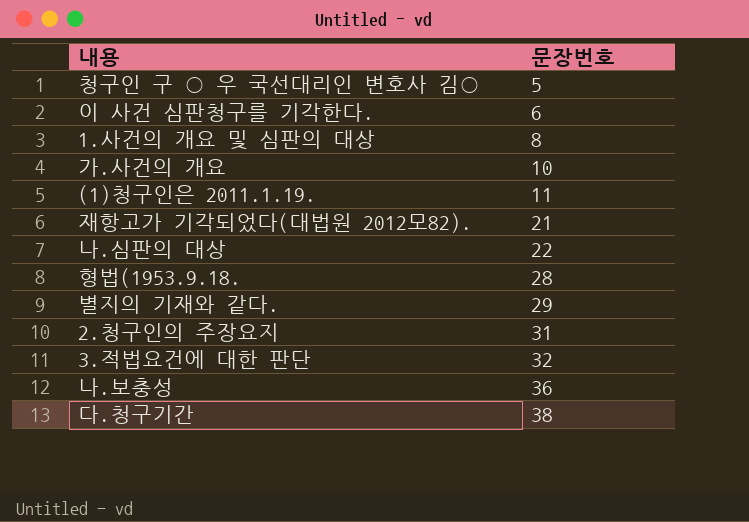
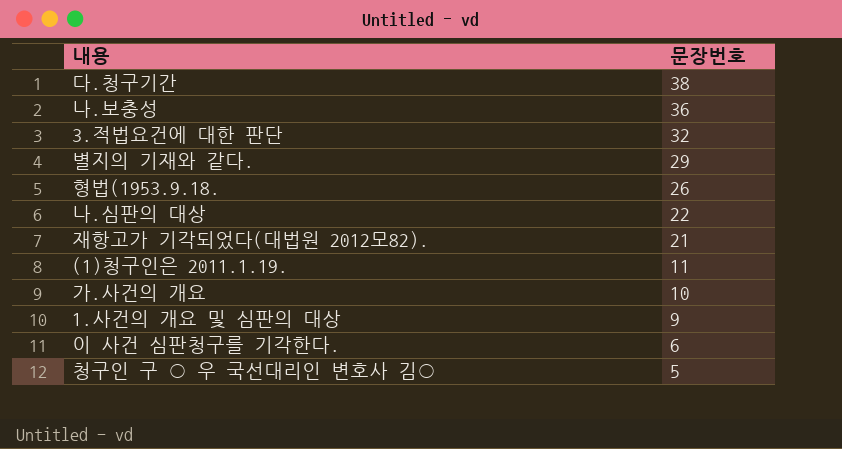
row order: 문장번호 ascending -> 문장번호 descending
row 2.청구인의 주장요지: 31 -> none
형법(1953.9.18. | 문장번호: 28 -> 26
1.사건의 개요 및 심판의 대상 | 문장번호: 8 -> 9

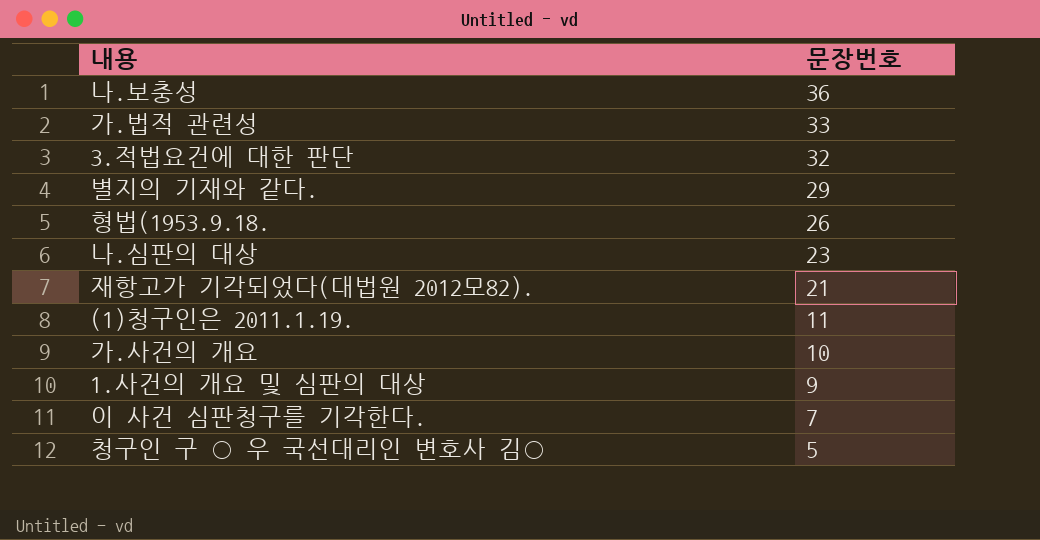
row 다.청구기간: 38 -> none
row 가.법적 관련성: none -> 33
나.심판의 대상 | 문장번호: 22 -> 23
이 사건 심판청구를 기각한다. | 문장번호: 6 -> 7

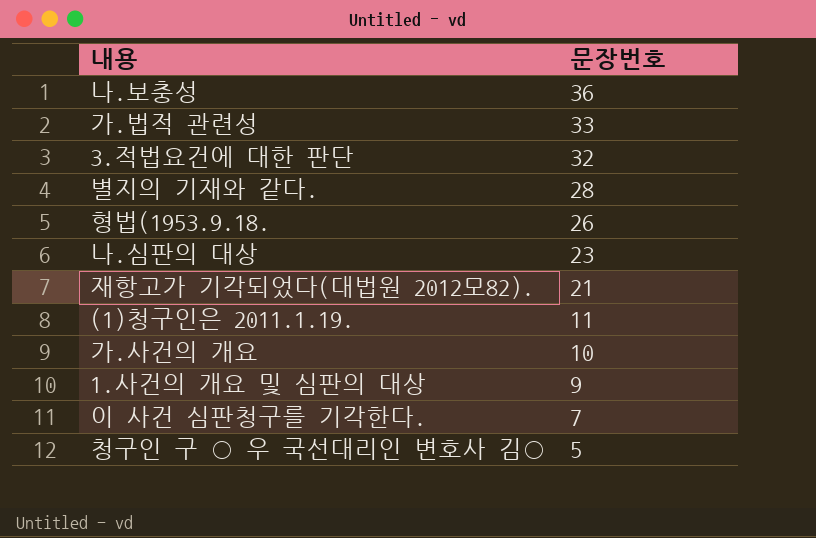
별지의 기재와 같다. | 문장번호: 29 -> 28

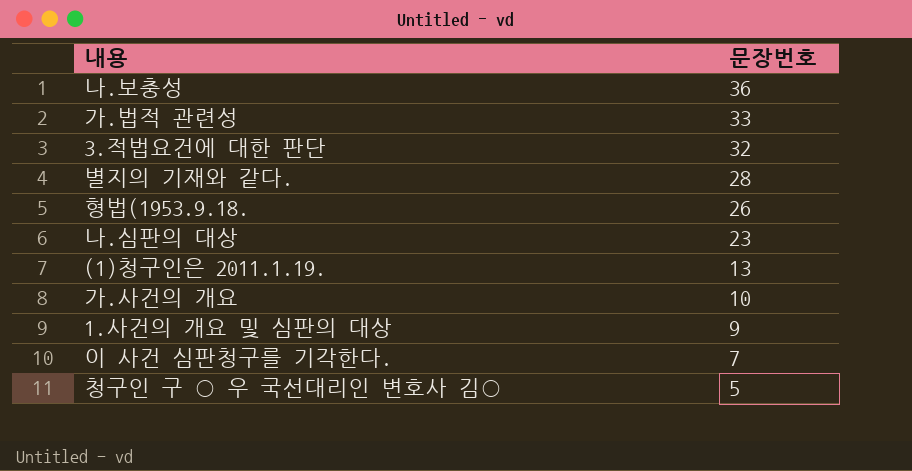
row 재항고가 기각되었다(대법원 2012모82).: 21 -> none
(1)청구인은 2011.1.19. | 문장번호: 11 -> 13

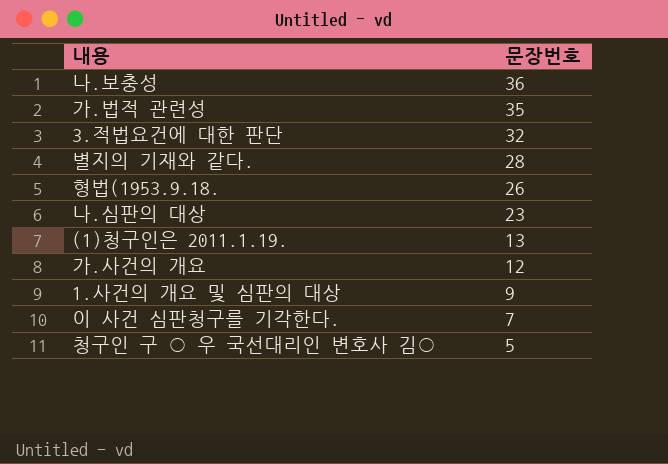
가.법적 관련성 | 문장번호: 33 -> 35
가.사건의 개요 | 문장번호: 10 -> 12

